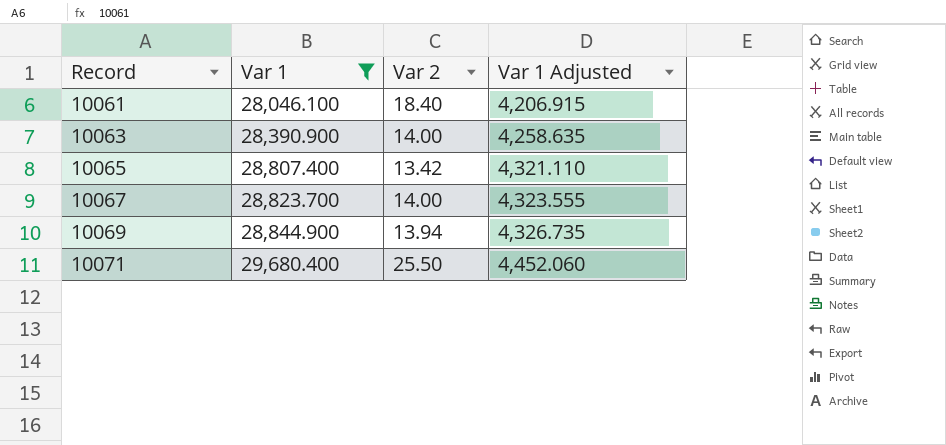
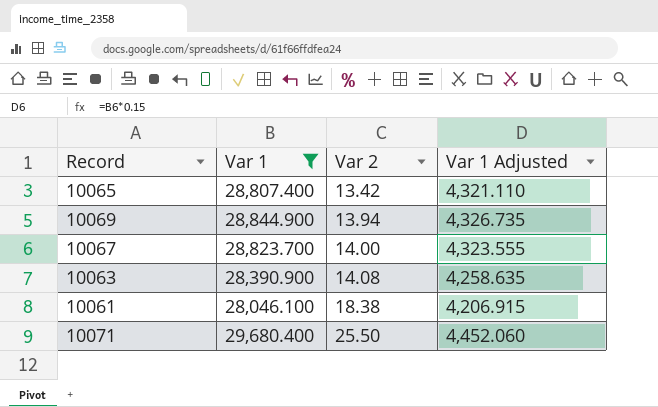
row order: Record ascending -> Var 2 ascending
10063 | Var 2: 14.00 -> 14.08
10061 | Var 2: 18.40 -> 18.38

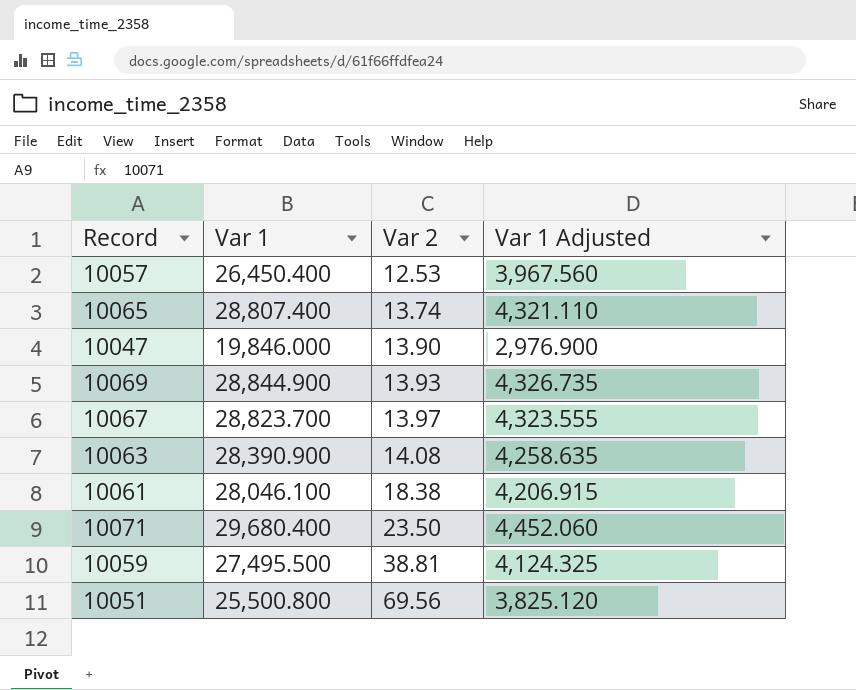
filter: Var 1 >= 28,046.100 -> none
10065 | Var 2: 13.42 -> 13.74
10069 | Var 2: 13.94 -> 13.93
10067 | Var 2: 14.00 -> 13.97
10071 | Var 2: 25.50 -> 23.50

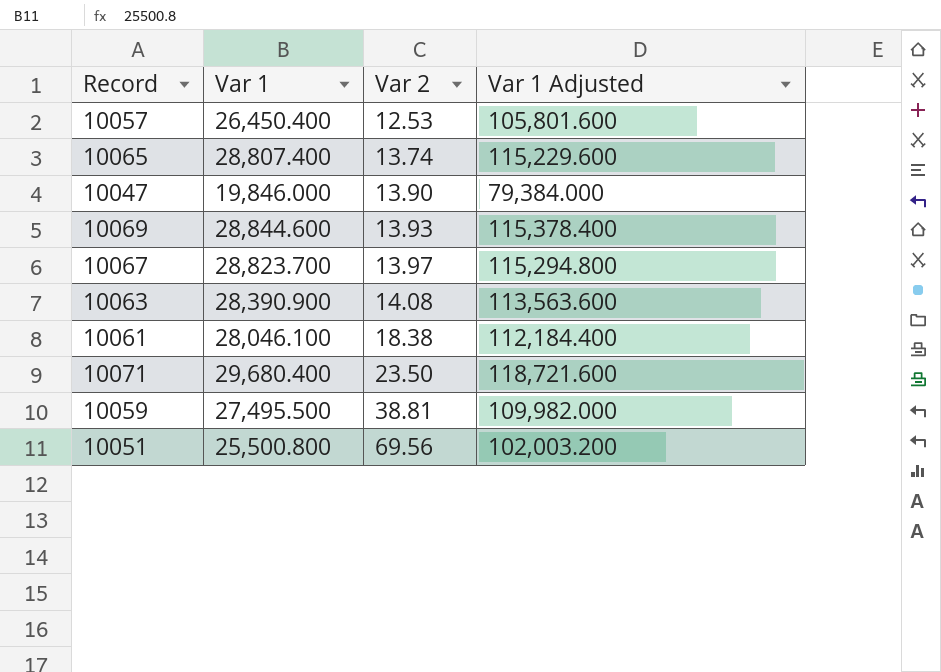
column Var 1 Adjusted | formula: [Var 1] * 0.15 -> [Var 1] * 4
10069 | Var 1: 28,844.900 -> 28,844.600

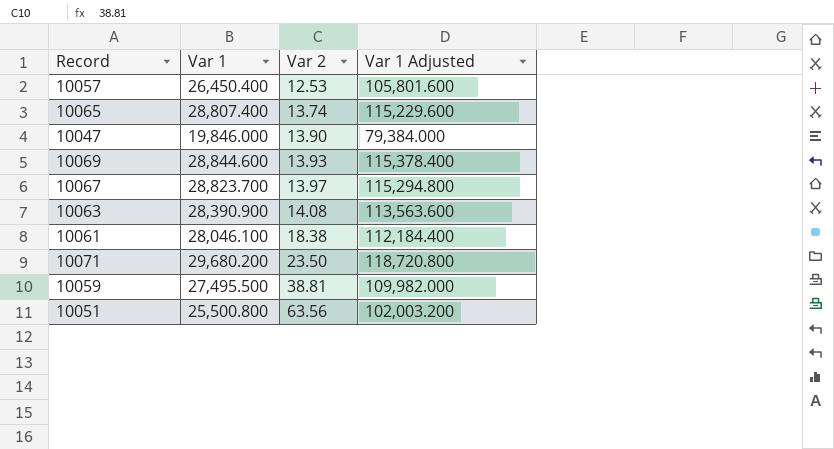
10071 | Var 1: 29,680.400 -> 29,680.200
10071 | Var 1 Adjusted: 118,721.600 -> 118,720.800
10051 | Var 2: 69.56 -> 63.56

